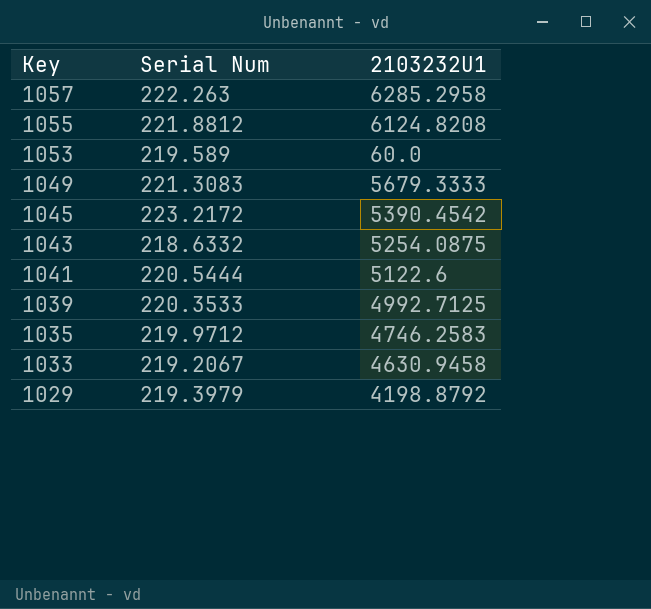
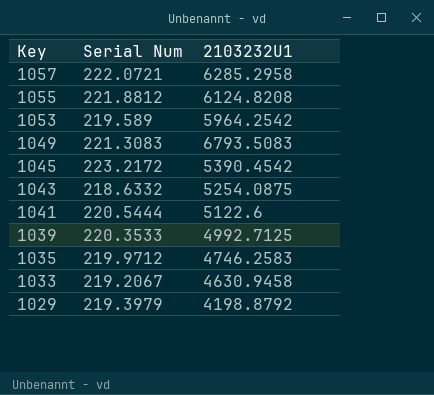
1057 | Serial Num: 222.263 -> 222.0721
1053 | 2103232U1: 60.0 -> 5964.2542
1049 | 2103232U1: 5679.3333 -> 6793.5083

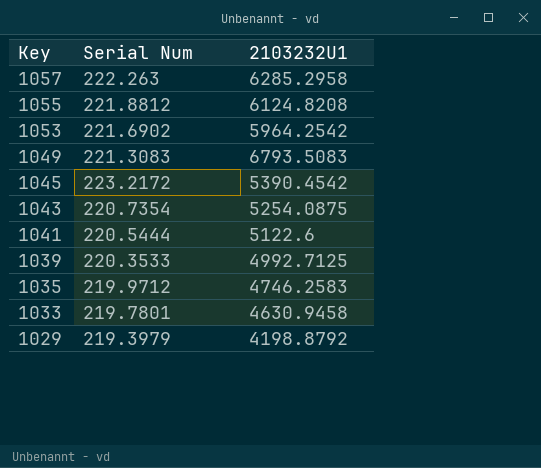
1057 | Serial Num: 222.0721 -> 222.263
1053 | Serial Num: 219.589 -> 221.6902
1043 | Serial Num: 218.6332 -> 220.7354
1033 | Serial Num: 219.2067 -> 219.7801

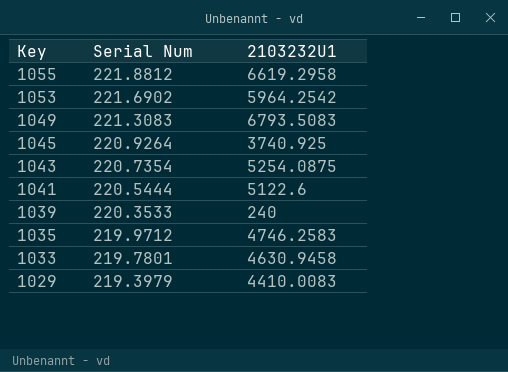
row 1057: 222.263 | 6285.2958 -> none
1055 | 2103232U1: 6124.8208 -> 6619.2958
1045 | Serial Num: 223.2172 -> 220.9264
1045 | 2103232U1: 5390.4542 -> 3740.925
1039 | 2103232U1: 4992.7125 -> 240
1029 | 2103232U1: 4198.8792 -> 4410.0083

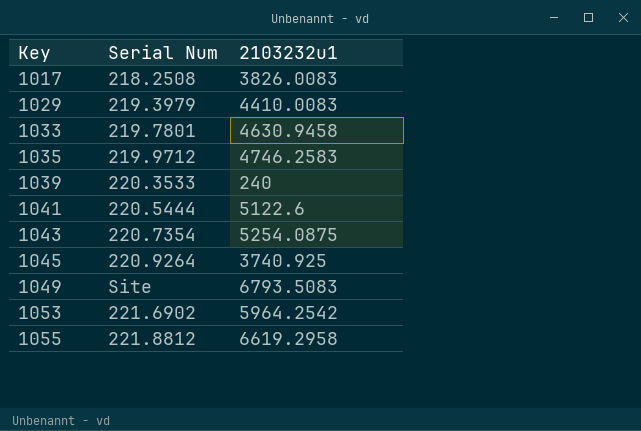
row order: Key descending -> Key ascending
column name: 2103232U1 -> 2103232u1
row 1017: none -> 218.2508 | 3826.0083
1049 | Serial Num: 221.3083 -> Site

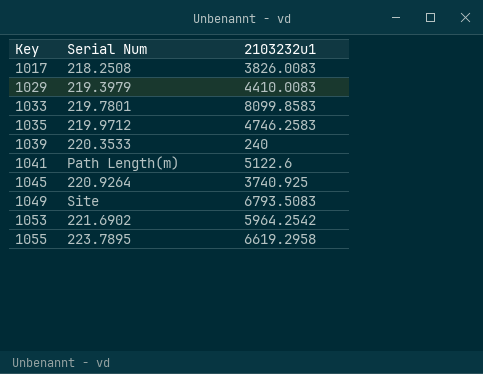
row 1043: 220.7354 | 5254.0875 -> none
1033 | 2103232u1: 4630.9458 -> 8099.8583
1041 | Serial Num: 220.5444 -> Path Length(m)
1055 | Serial Num: 221.8812 -> 223.7895

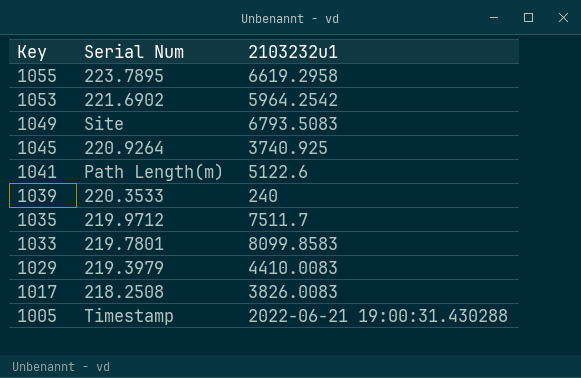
row order: Key ascending -> Key descending
1035 | 2103232u1: 4746.2583 -> 7511.7
row 1005: none -> Timestamp | 2022-06-21 19:00:31.430288

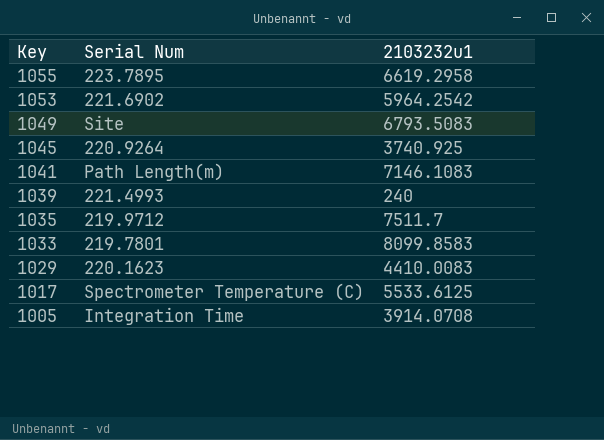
1041 | 2103232u1: 5122.6 -> 7146.1083
1039 | Serial Num: 220.3533 -> 221.4993
1029 | Serial Num: 219.3979 -> 220.1623
1017 | Serial Num: 218.2508 -> Spectrometer Temperature (C)
1017 | 2103232u1: 3826.0083 -> 5533.6125
1005 | Serial Num: Timestamp -> Integration Time
1005 | 2103232u1: 2022-06-21 19:00:31.430288 -> 3914.0708

